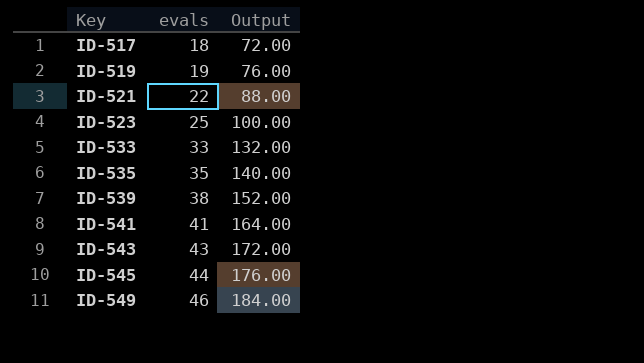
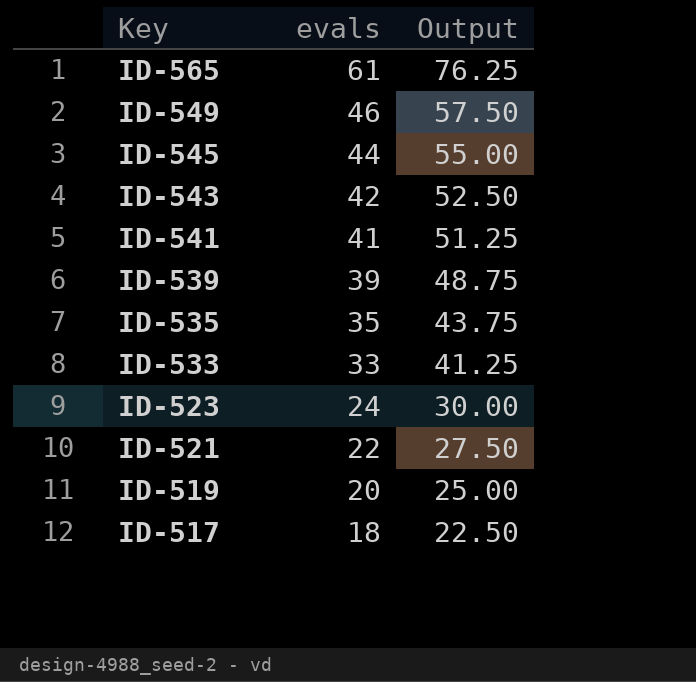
row order: Key ascending -> Key descending
column Output | formula: [evals] * 4 -> [evals] * 1.25
row ID-565: none -> 61 | 76.25
ID-543 | evals: 43 -> 42
ID-539 | evals: 38 -> 39
ID-523 | evals: 25 -> 24
ID-519 | evals: 19 -> 20

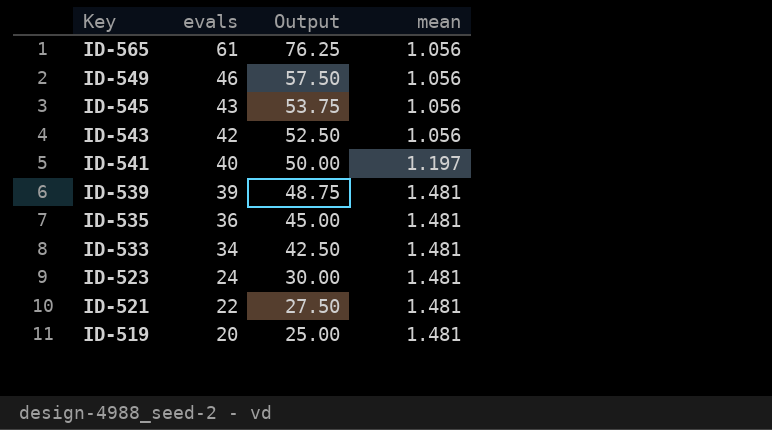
column mean | position: none -> 4
row ID-517: 18 | 22.50 -> none
ID-545 | evals: 44 -> 43
ID-545 | Output: 55.00 -> 53.75
ID-541 | evals: 41 -> 40
ID-541 | Output: 51.25 -> 50.00
ID-535 | evals: 35 -> 36
ID-535 | Output: 43.75 -> 45.00
ID-533 | evals: 33 -> 34
ID-533 | Output: 41.25 -> 42.50

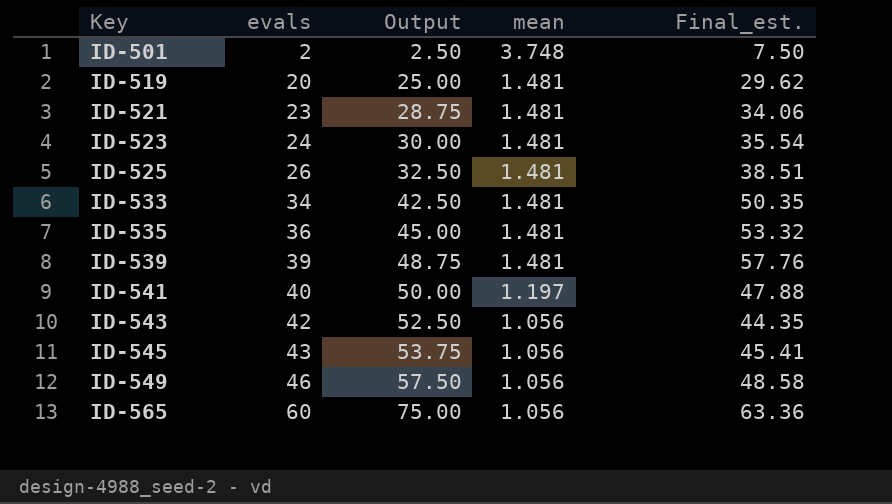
row order: Key descending -> Key ascending
column Final_est. | formula: none -> [evals] * [mean]
row ID-501: none -> 2 | 2.50 | 3.748 | 7.50
ID-521 | evals: 22 -> 23
ID-521 | Output: 27.50 -> 28.75
row ID-525: none -> 26 | 32.50 | 1.481 | 38.51
ID-565 | evals: 61 -> 60
ID-565 | Output: 76.25 -> 75.00

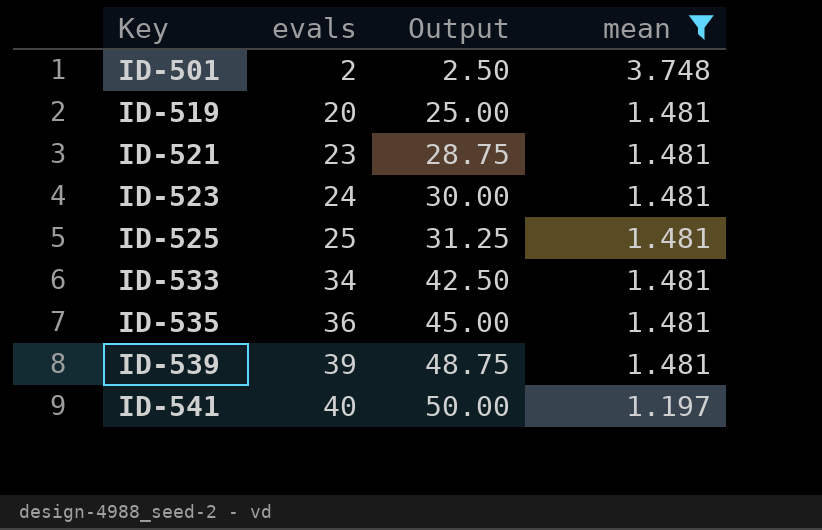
filter: none -> mean != 1.056
column Final_est. | formula: [evals] * [mean] -> none
ID-525 | evals: 26 -> 25
ID-525 | Output: 32.50 -> 31.25

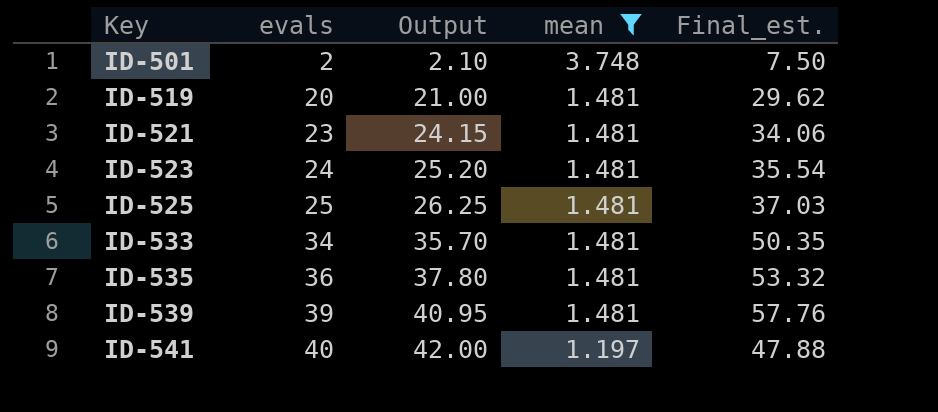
column Output | formula: [evals] * 1.25 -> [evals] * 1.05
column Final_est. | formula: none -> [evals] * [mean]

